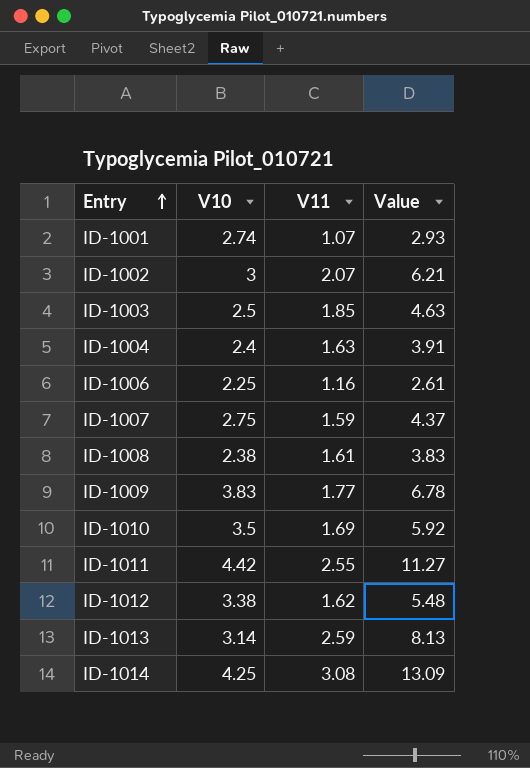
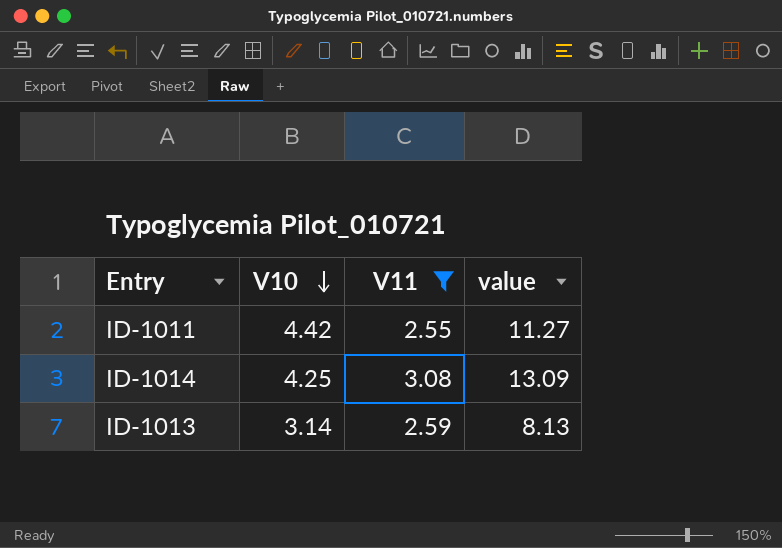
filter: none -> V11 >= 2.55
row order: Entry ascending -> V10 descending
column name: Value -> value

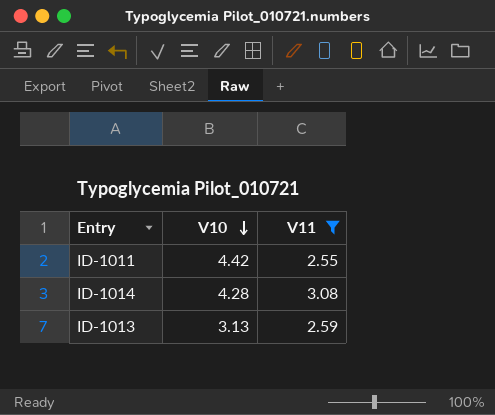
column value | formula: [V10] * [V11] -> none
ID-1014 | V10: 4.25 -> 4.28
ID-1013 | V10: 3.14 -> 3.13

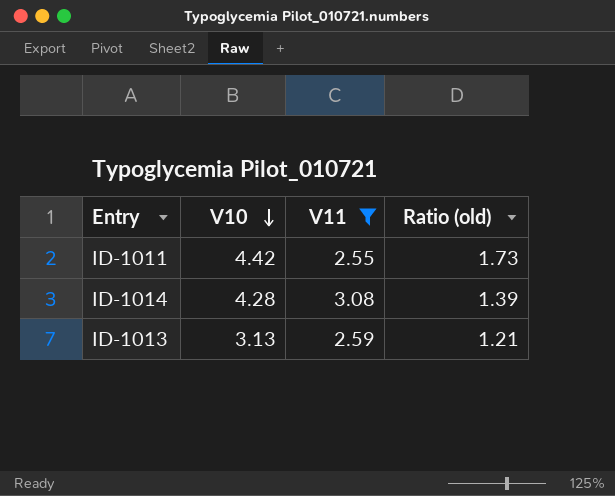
column Ratio (old) | formula: none -> [V10] / [V11]

